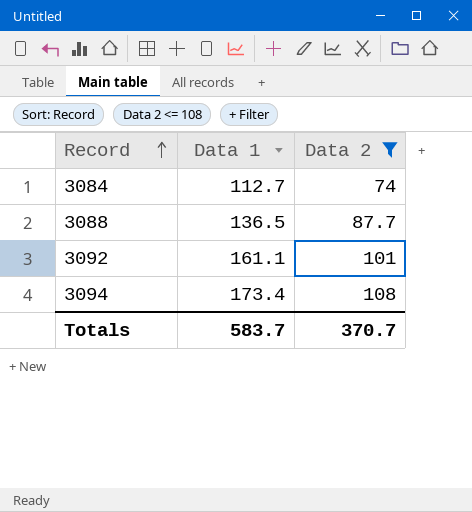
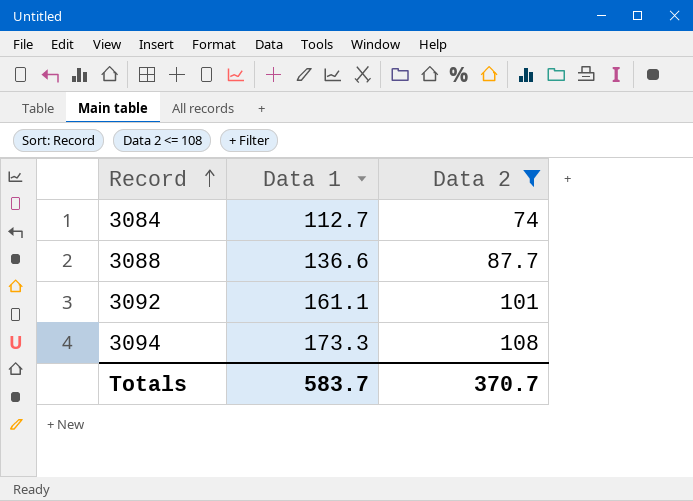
3088 | Data 1: 136.5 -> 136.6
3094 | Data 1: 173.4 -> 173.3

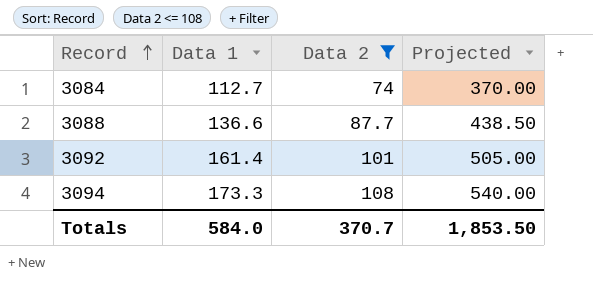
column Projected | formula: none -> [Data 2] * 5
3092 | Data 1: 161.1 -> 161.4
Totals | Data 1: 583.7 -> 584.0

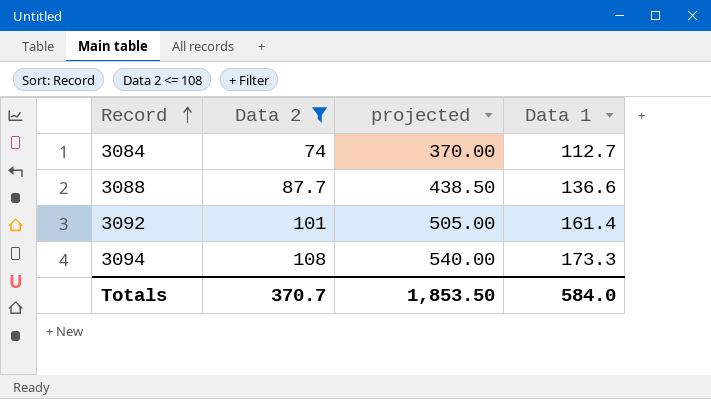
column name: Projected -> projected
column Data 1 | position: 2 -> 4

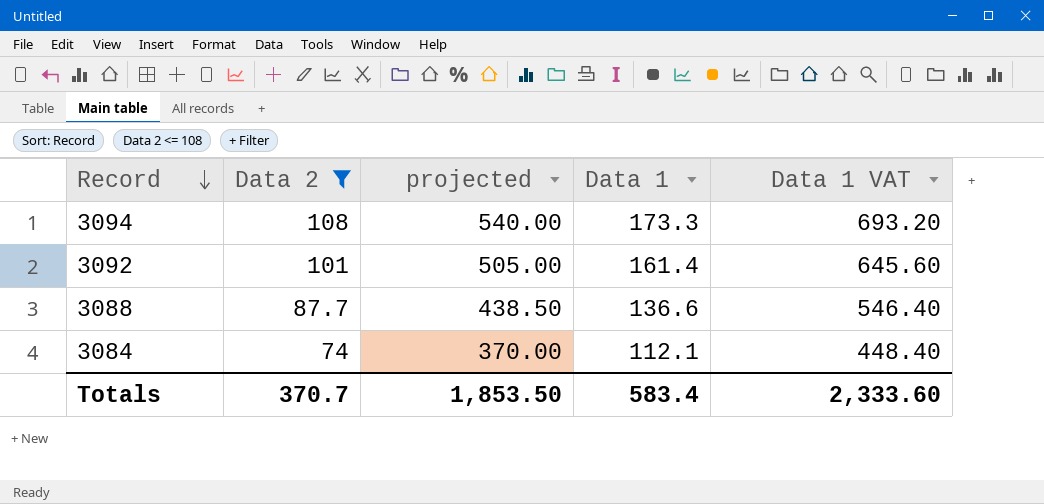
row order: Record ascending -> Record descending
column Data 1 VAT | formula: none -> [Data 1] * 4
3084 | Data 1: 112.7 -> 112.1
Totals | Data 1: 584.0 -> 583.4

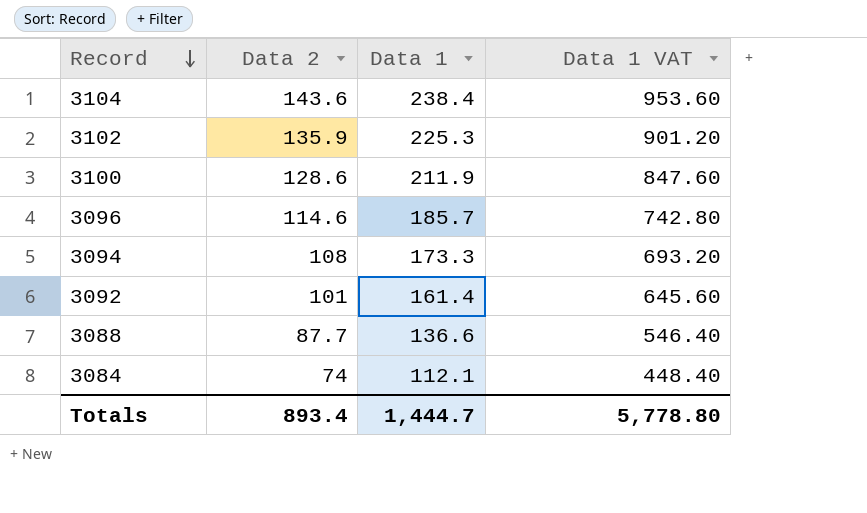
filter: Data 2 <= 108 -> none
column projected | formula: [Data 2] * 5 -> none
Totals | Data 2: 370.7 -> 893.4
Totals | Data 1: 583.4 -> 1,444.7
Totals | Data 1 VAT: 2,333.60 -> 5,778.80

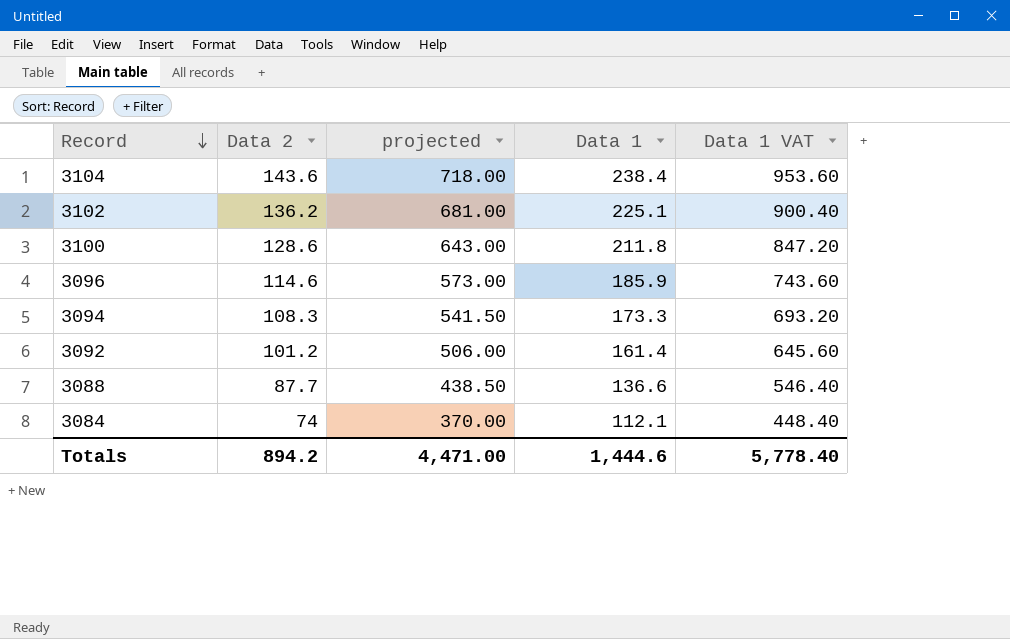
column projected | formula: none -> [Data 2] * 5
3102 | Data 2: 135.9 -> 136.2
3102 | Data 1: 225.3 -> 225.1
3102 | Data 1 VAT: 901.20 -> 900.40
3100 | Data 1: 211.9 -> 211.8
3100 | Data 1 VAT: 847.60 -> 847.20
3096 | Data 1: 185.7 -> 185.9
3096 | Data 1 VAT: 742.80 -> 743.60
3094 | Data 2: 108 -> 108.3
3092 | Data 2: 101 -> 101.2
Totals | Data 2: 893.4 -> 894.2
Totals | Data 1: 1,444.7 -> 1,444.6
Totals | Data 1 VAT: 5,778.80 -> 5,778.40

